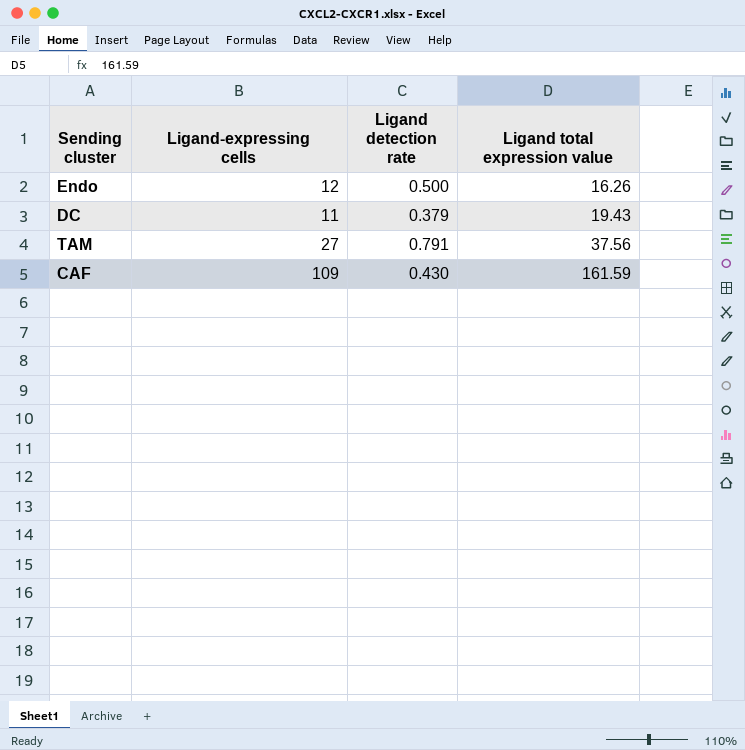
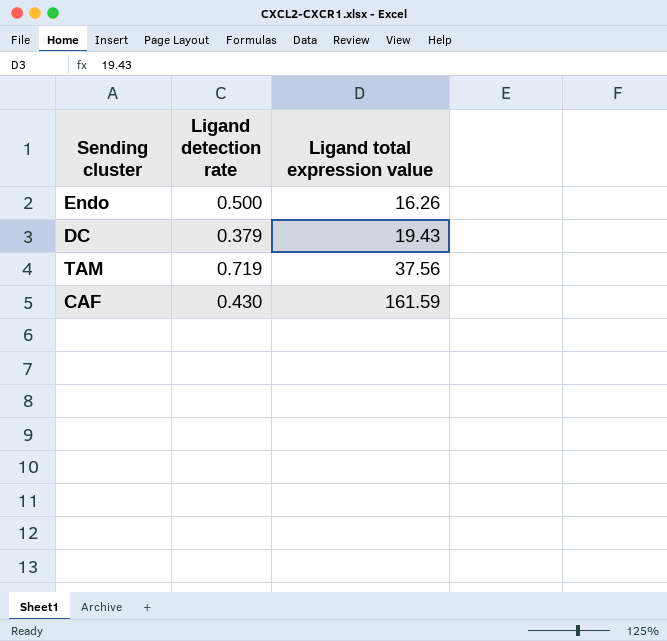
column Ligand-expressing cells | position: 2 -> none
TAM | Ligand detection rate: 0.791 -> 0.719

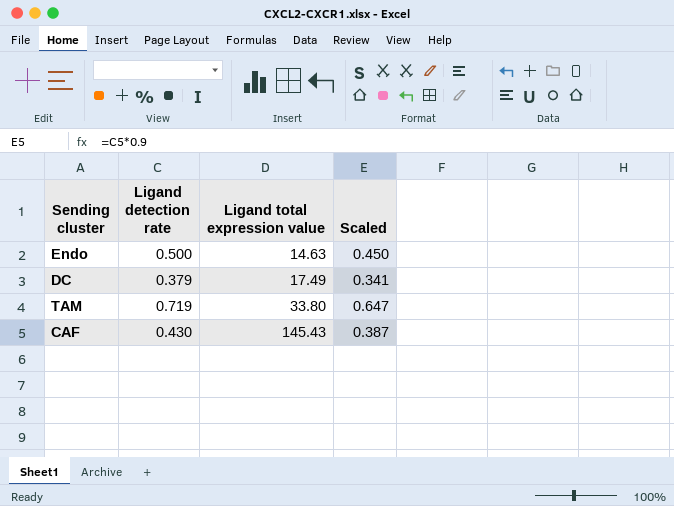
column Scaled | formula: none -> [Ligand detection rate] * 0.9
Endo | Ligand total expression value: 16.26 -> 14.63
DC | Ligand total expression value: 19.43 -> 17.49
TAM | Ligand total expression value: 37.56 -> 33.80
CAF | Ligand total expression value: 161.59 -> 145.43

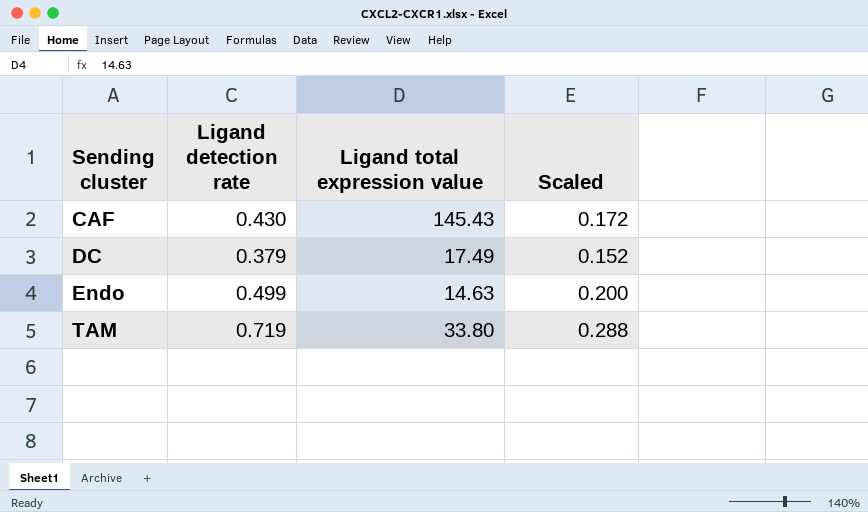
row order: Ligand total expression value ascending -> Sending cluster ascending
column Scaled | formula: [Ligand detection rate] * 0.9 -> [Ligand detection rate] * 0.4
Endo | Ligand detection rate: 0.500 -> 0.499

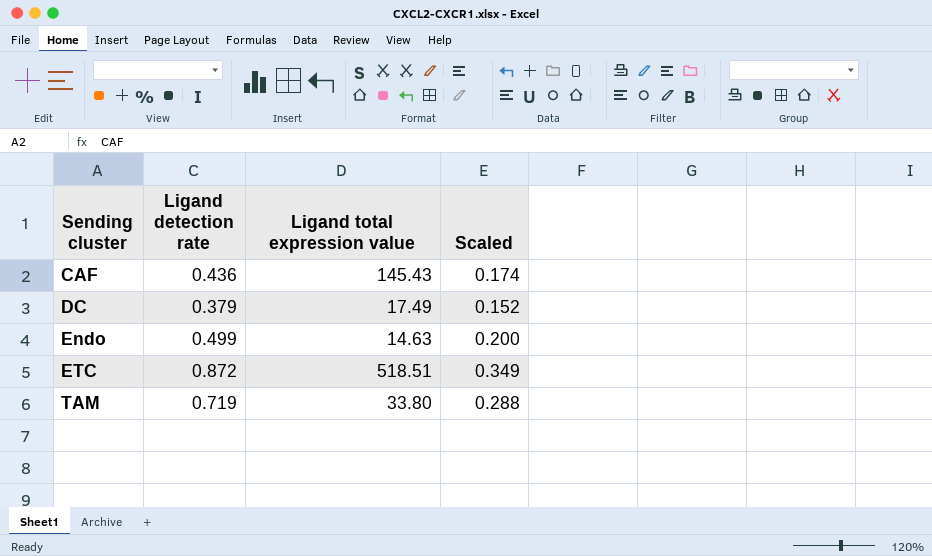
CAF | Ligand detection rate: 0.430 -> 0.436
CAF | Scaled: 0.172 -> 0.174
row ETC: none -> 0.872 | 518.51 | 0.349

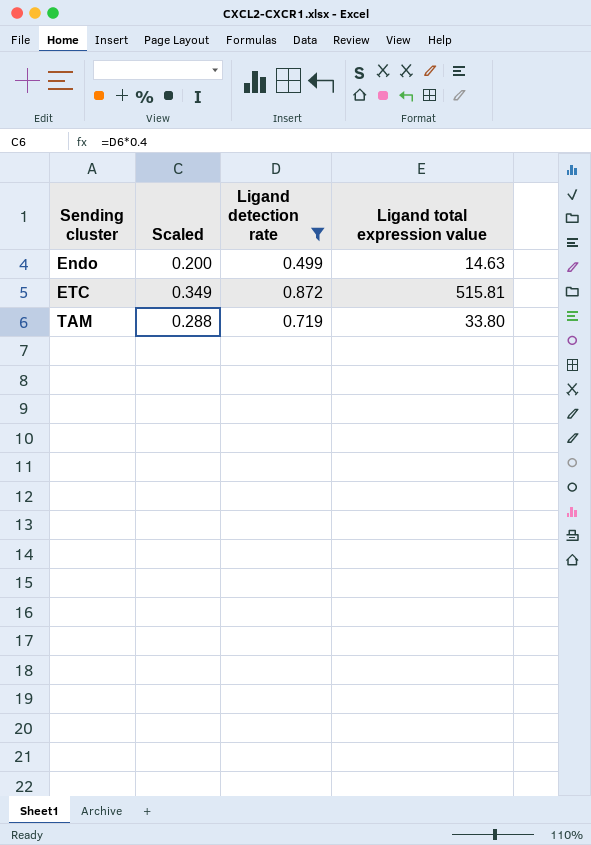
filter: none -> Ligand detection rate >= 0.499
column Scaled | position: 4 -> 2
ETC | Ligand total expression value: 518.51 -> 515.81

